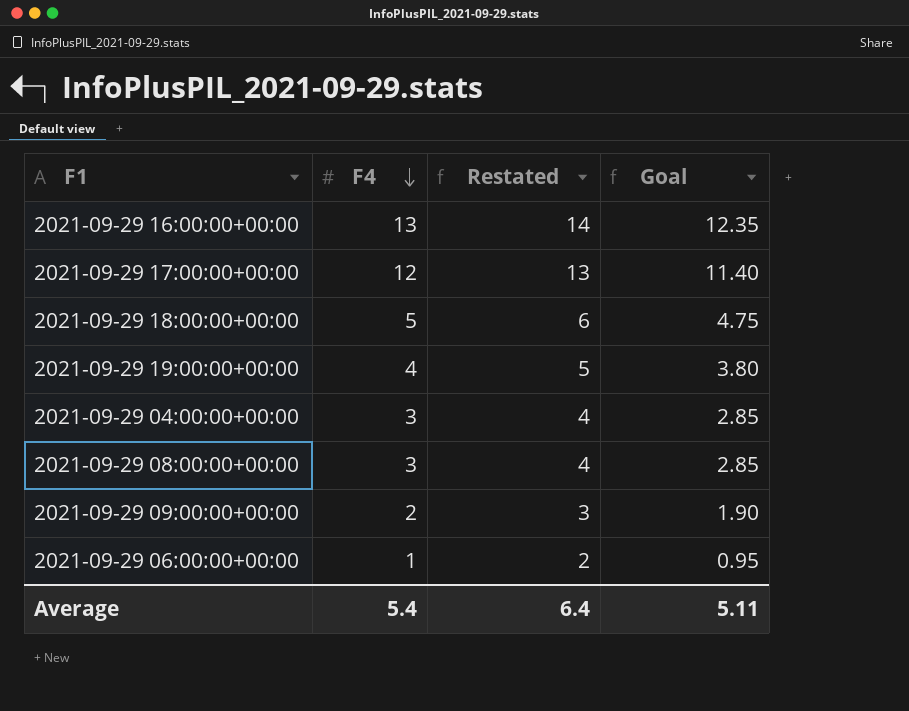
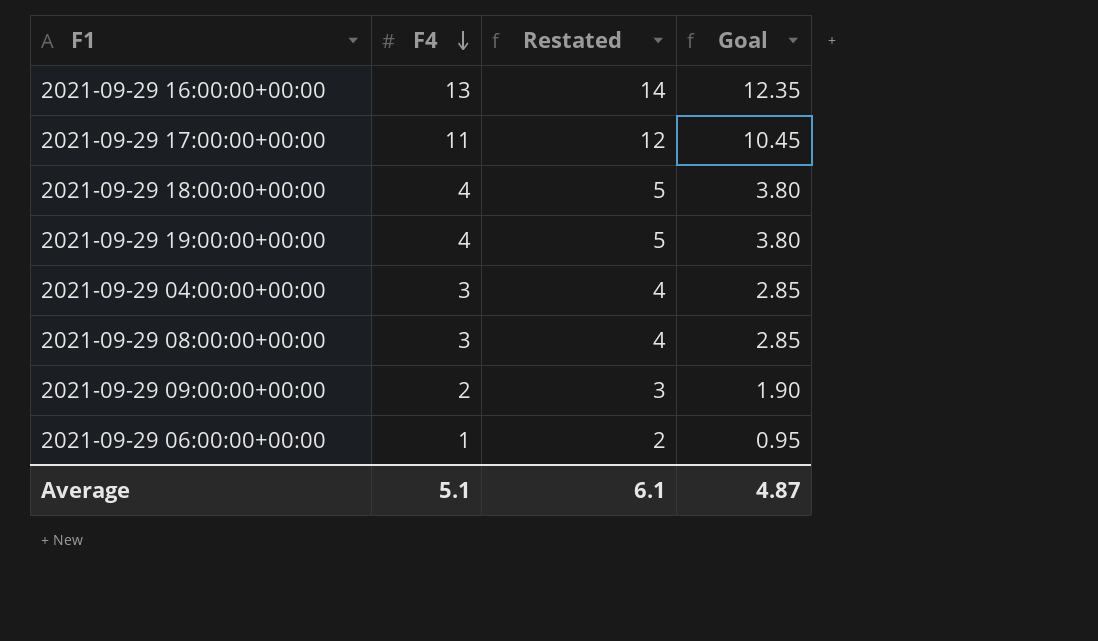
2021-09-29 17:00:00+00:00 | F4: 12 -> 11
2021-09-29 17:00:00+00:00 | Restated: 13 -> 12
2021-09-29 17:00:00+00:00 | Goal: 11.40 -> 10.45
2021-09-29 18:00:00+00:00 | F4: 5 -> 4
2021-09-29 18:00:00+00:00 | Restated: 6 -> 5
2021-09-29 18:00:00+00:00 | Goal: 4.75 -> 3.80
Average | F4: 5.4 -> 5.1
Average | Restated: 6.4 -> 6.1
Average | Goal: 5.11 -> 4.87

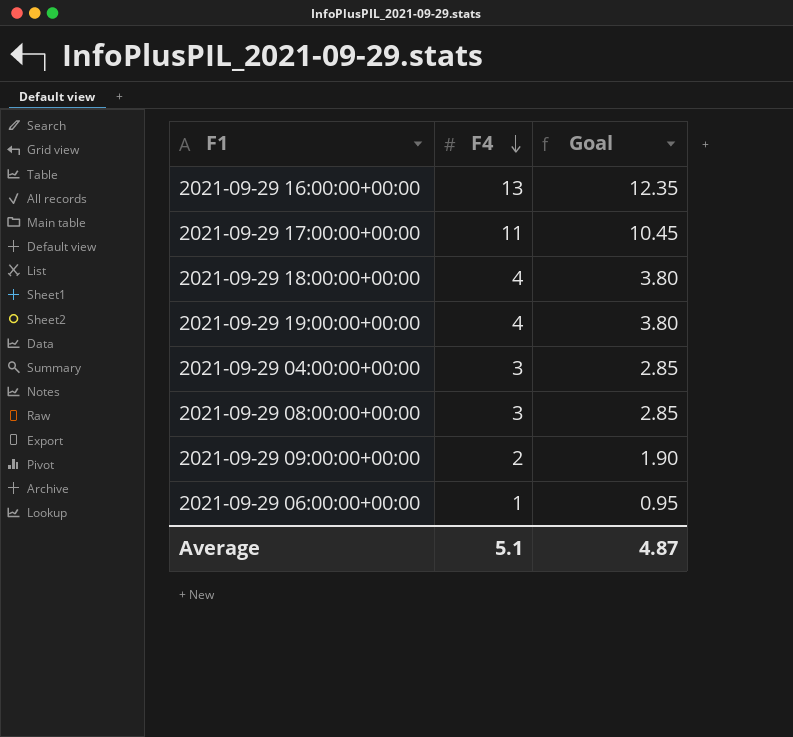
column Restated | formula: [F4] + 1 -> none

